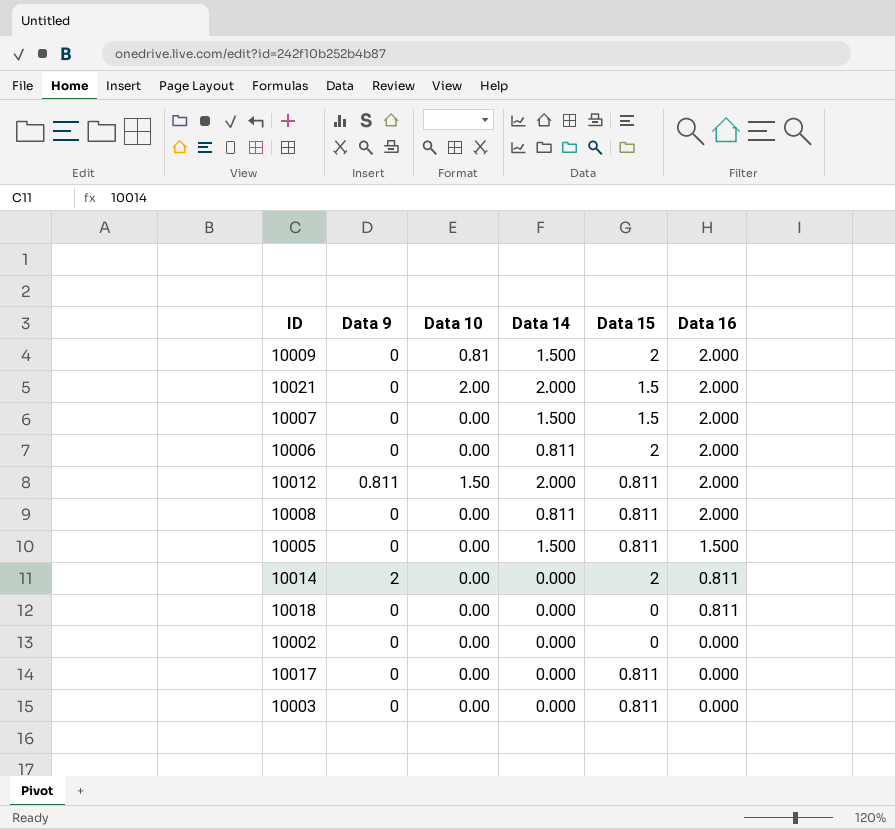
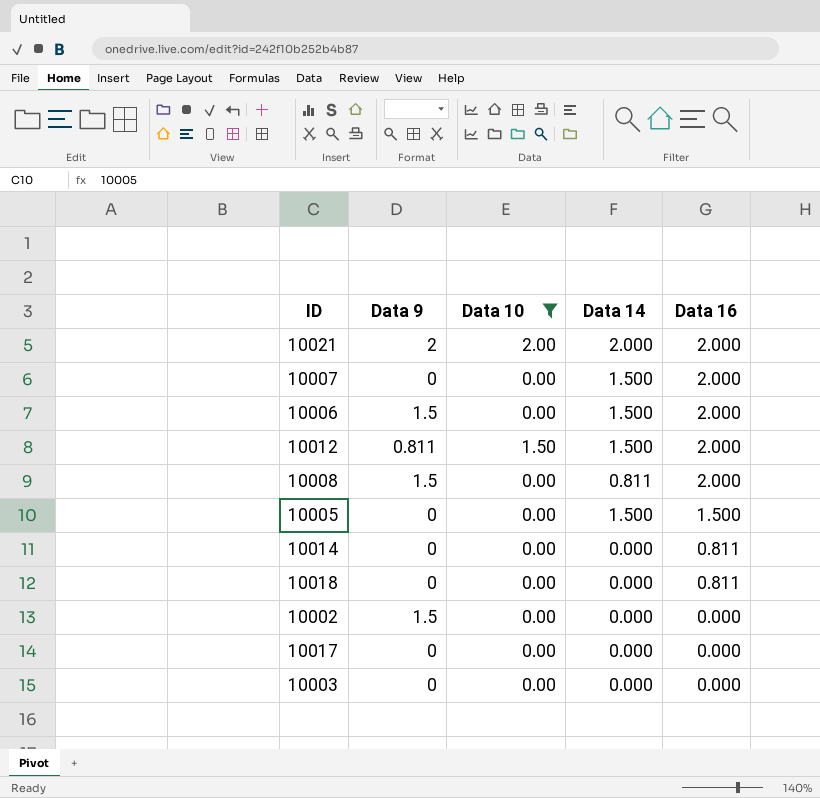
filter: none -> Data 10 != 0.81
column Data 15 | position: 5 -> none
10021 | Data 9: 0 -> 2
10006 | Data 9: 0 -> 1.5
10006 | Data 14: 0.811 -> 1.500
10012 | Data 14: 2.000 -> 1.500
10008 | Data 9: 0 -> 1.5
10014 | Data 9: 2 -> 0
10002 | Data 9: 0 -> 1.5

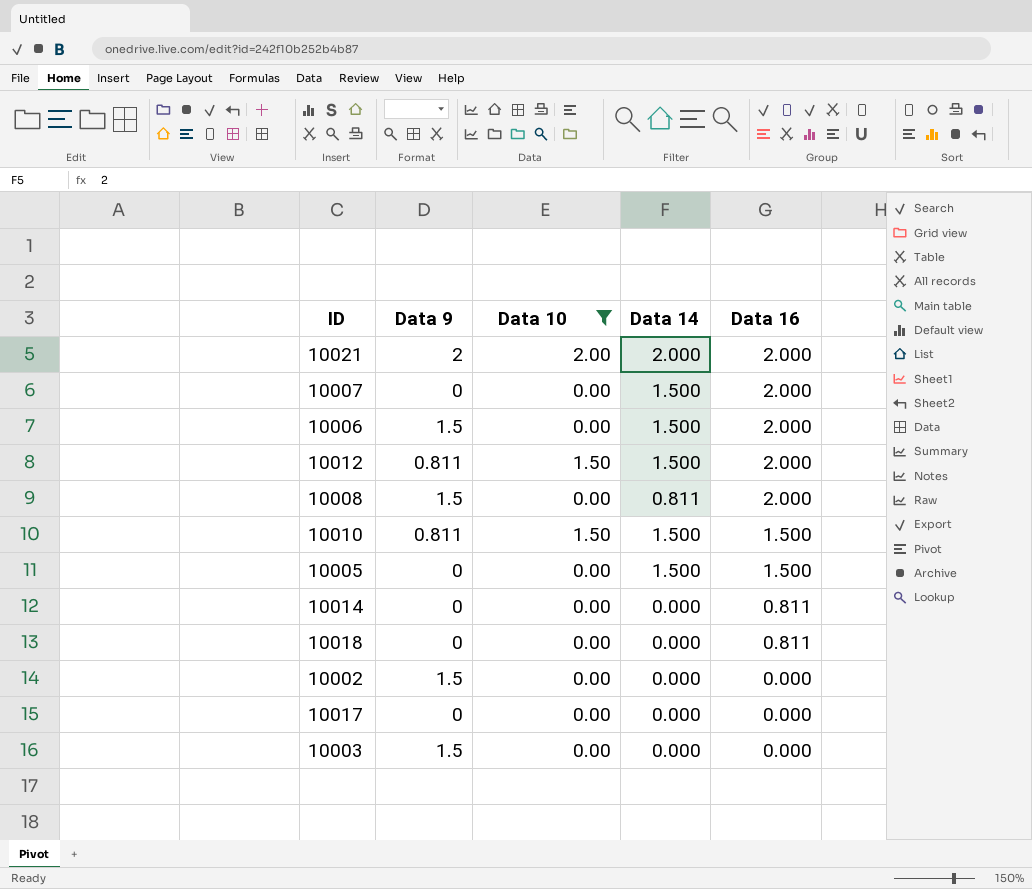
row 10010: none -> 0.811 | 1.50 | 1.500 | 1.500
10003 | Data 9: 0 -> 1.5

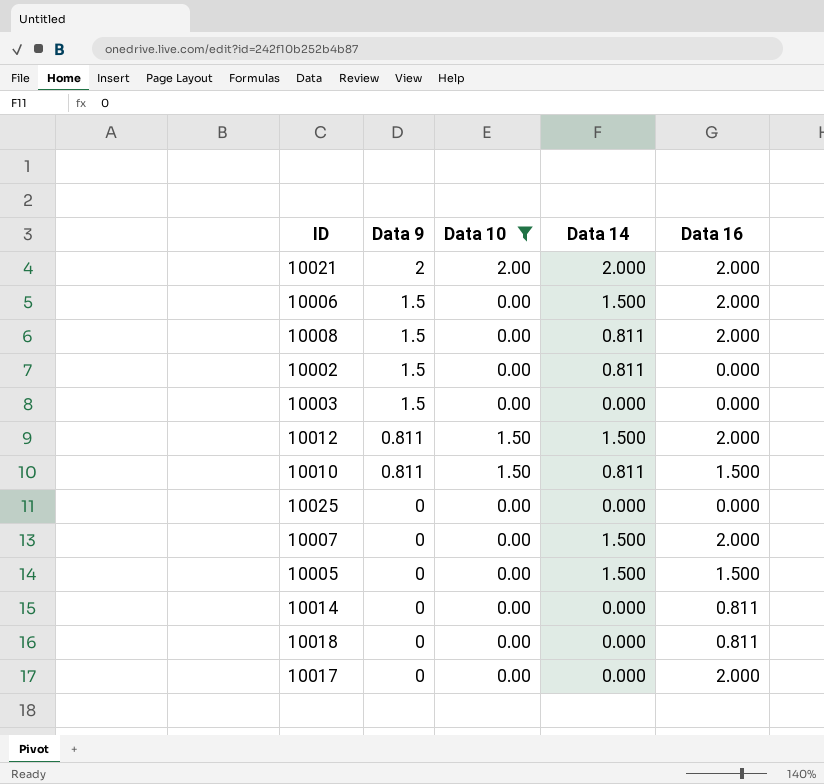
row order: Data 16 descending -> Data 9 descending
10002 | Data 14: 0.000 -> 0.811
10010 | Data 14: 1.500 -> 0.811
row 10025: none -> 0 | 0.00 | 0.000 | 0.000
10017 | Data 16: 0.000 -> 2.000

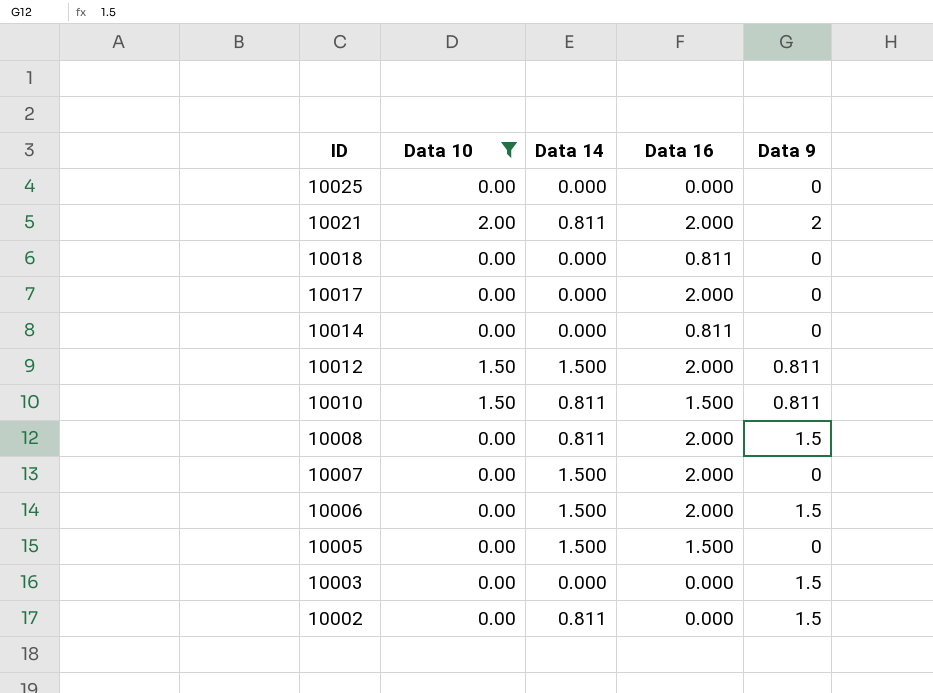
row order: Data 9 descending -> ID descending
column Data 9 | position: 2 -> 5
10021 | Data 14: 2.000 -> 0.811

